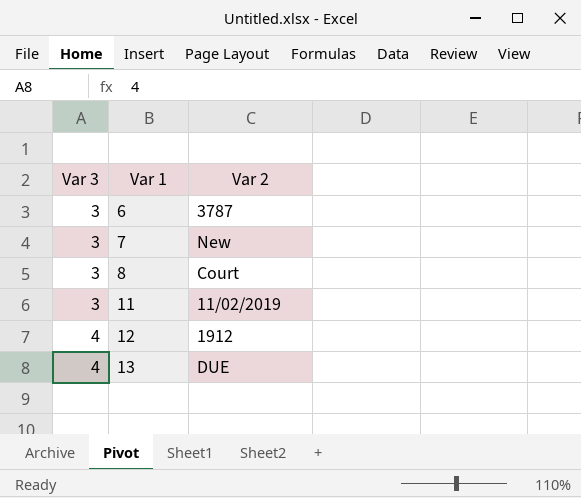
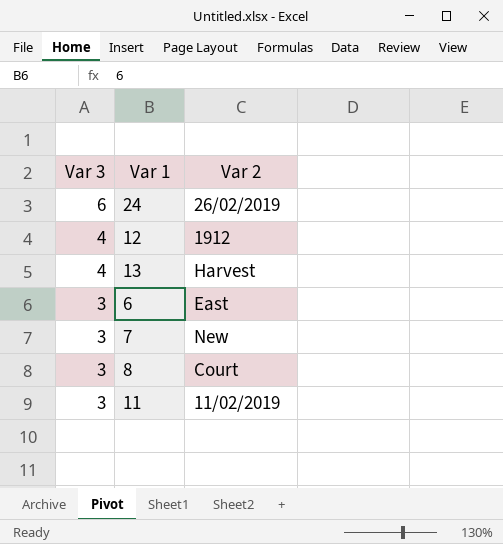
row order: Var 3 ascending -> Var 3 descending
row 24: none -> 6 | 26/02/2019
13 | Var 2: DUE -> Harvest
6 | Var 2: 3787 -> East

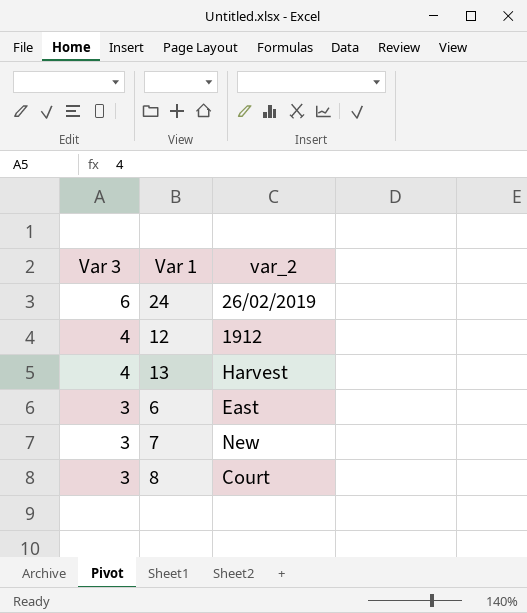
column name: Var 2 -> var_2
row 11: 3 | 11/02/2019 -> none

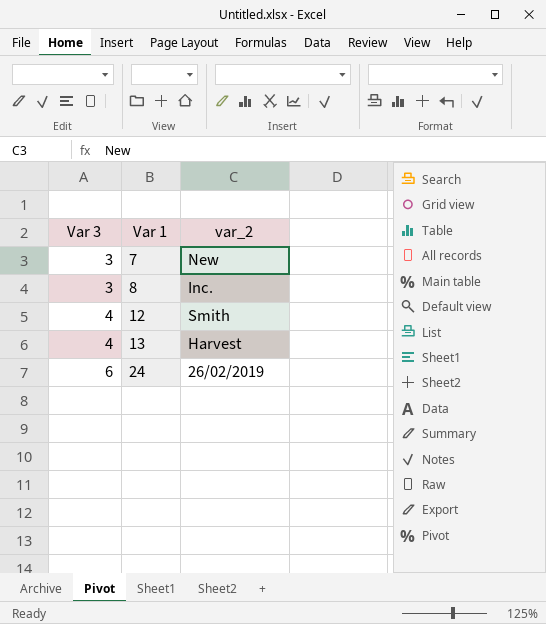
row order: Var 3 descending -> Var 3 ascending
row 6: 3 | East -> none
8 | var_2: Court -> Inc.
12 | var_2: 1912 -> Smith

